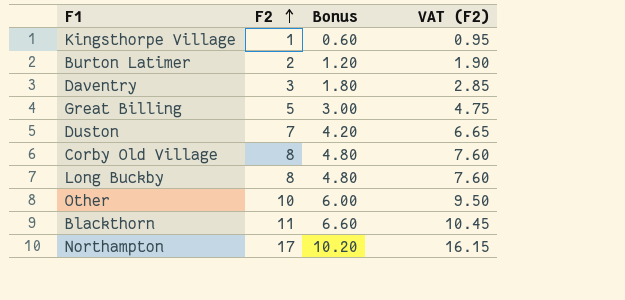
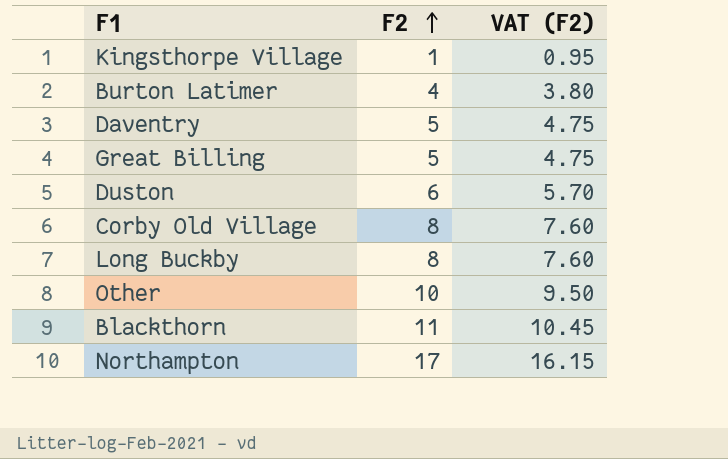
column Bonus | formula: [F2] * 0.6 -> none
Burton Latimer | F2: 2 -> 4
Burton Latimer | VAT (F2): 1.90 -> 3.80
Daventry | F2: 3 -> 5
Daventry | VAT (F2): 2.85 -> 4.75
Duston | F2: 7 -> 6
Duston | VAT (F2): 6.65 -> 5.70

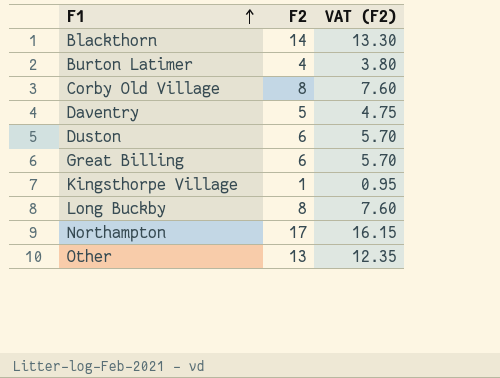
row order: F2 ascending -> F1 ascending
Blackthorn | F2: 11 -> 14
Blackthorn | VAT (F2): 10.45 -> 13.30
Great Billing | F2: 5 -> 6
Great Billing | VAT (F2): 4.75 -> 5.70
Other | F2: 10 -> 13
Other | VAT (F2): 9.50 -> 12.35

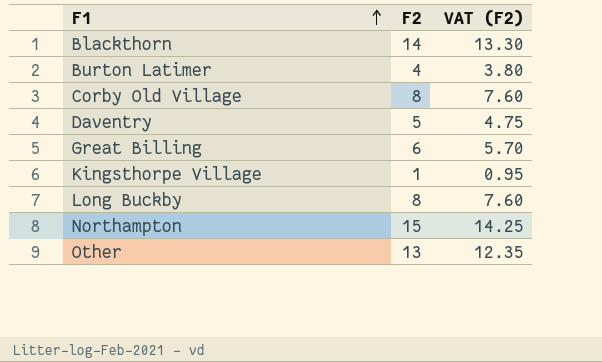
row Duston: 6 | 5.70 -> none
Northampton | F2: 17 -> 15
Northampton | VAT (F2): 16.15 -> 14.25

